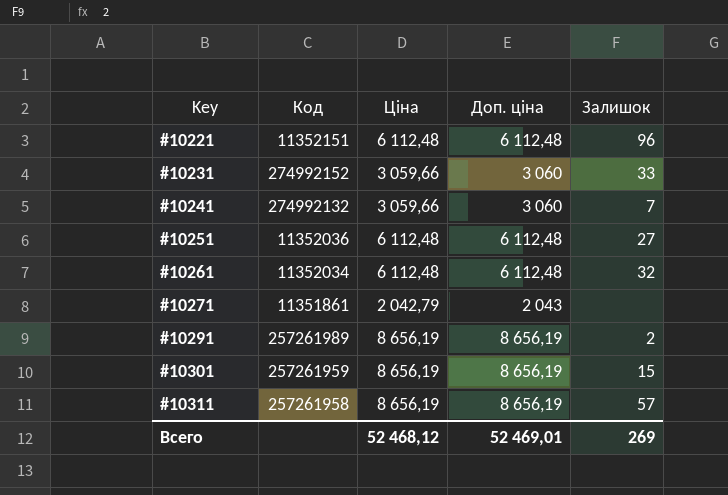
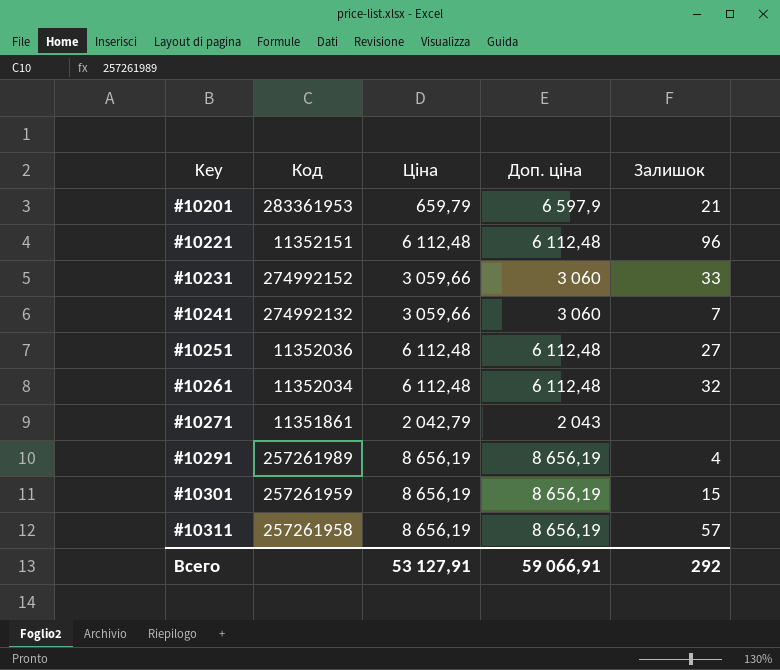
row #10201: none -> 283361953 | 659,79 | 6 597,9 | 21
#10291 | Залишок: 2 -> 4
Всего | Ціна: 52 468,12 -> 53 127,91
Всего | Доп. ціна: 52 469,01 -> 59 066,91
Всего | Залишок: 269 -> 292

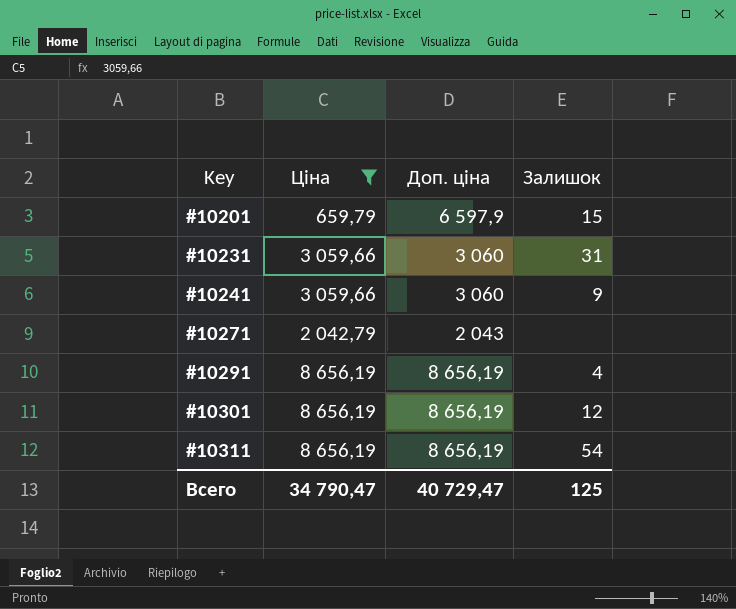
filter: none -> Ціна != 6 112,48
column Код | position: 2 -> none
#10201 | Залишок: 21 -> 15
#10231 | Залишок: 33 -> 31
#10241 | Залишок: 7 -> 9
#10301 | Залишок: 15 -> 12
#10311 | Залишок: 57 -> 54
Всего | Ціна: 53 127,91 -> 34 790,47
Всего | Доп. ціна: 59 066,91 -> 40 729,47
Всего | Залишок: 292 -> 125

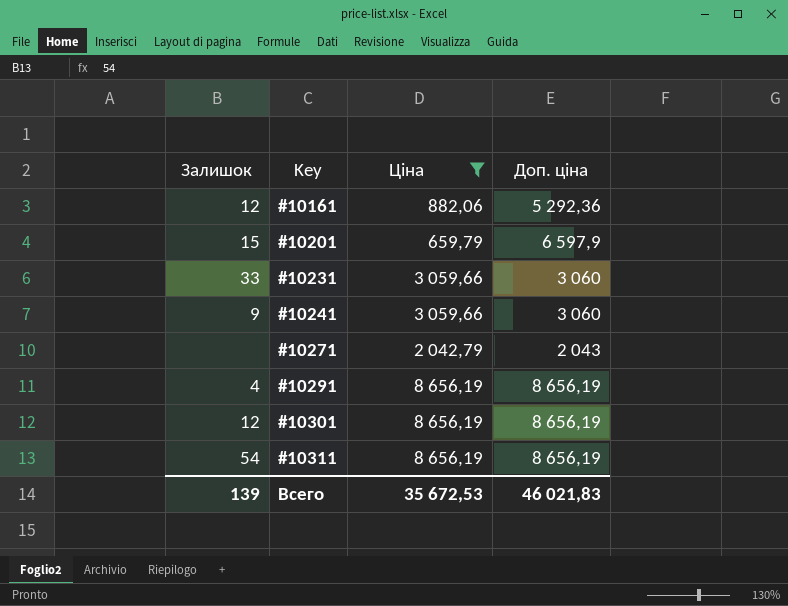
column Залишок | position: 4 -> 1
row #10161: none -> 12 | 882,06 | 5 292,36
#10231 | Залишок: 31 -> 33
Всего | Залишок: 125 -> 139
Всего | Ціна: 34 790,47 -> 35 672,53
Всего | Доп. ціна: 40 729,47 -> 46 021,83

